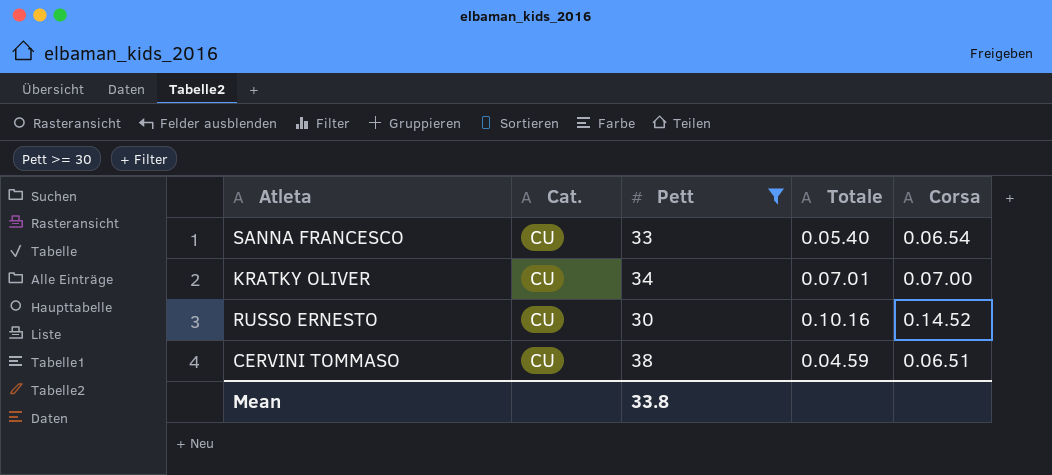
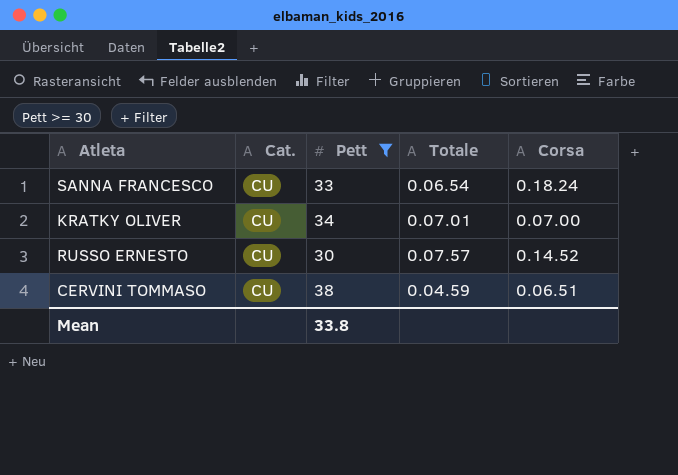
SANNA FRANCESCO | Totale: 0.05.40 -> 0.06.54
SANNA FRANCESCO | Corsa: 0.06.54 -> 0.18.24
RUSSO ERNESTO | Totale: 0.10.16 -> 0.07.57

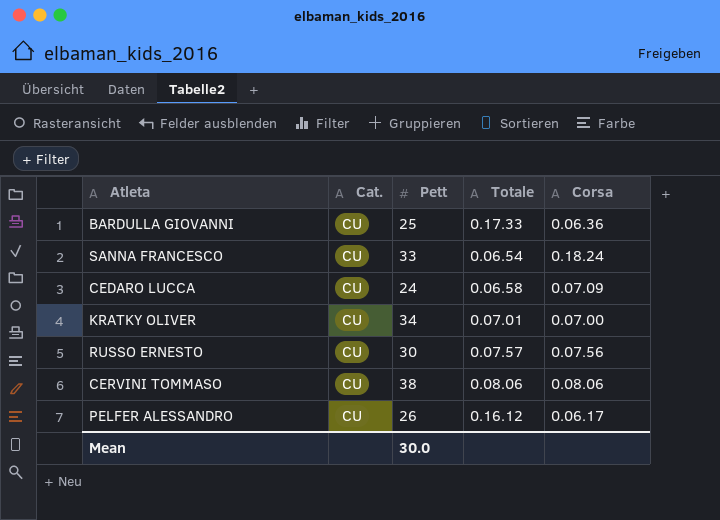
filter: Pett >= 30 -> none
RUSSO ERNESTO | Corsa: 0.14.52 -> 0.07.56
CERVINI TOMMASO | Totale: 0.04.59 -> 0.08.06
CERVINI TOMMASO | Corsa: 0.06.51 -> 0.08.06
Mean | Pett: 33.8 -> 30.0

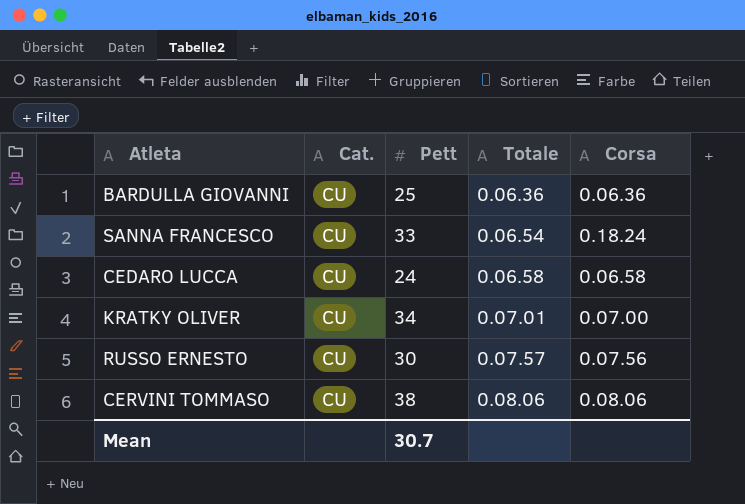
row PELFER ALESSANDRO: CU | 26 | 0.16.12 | 0.06.17 -> none
BARDULLA GIOVANNI | Totale: 0.17.33 -> 0.06.36
CEDARO LUCCA | Corsa: 0.07.09 -> 0.06.58
Mean | Pett: 30.0 -> 30.7

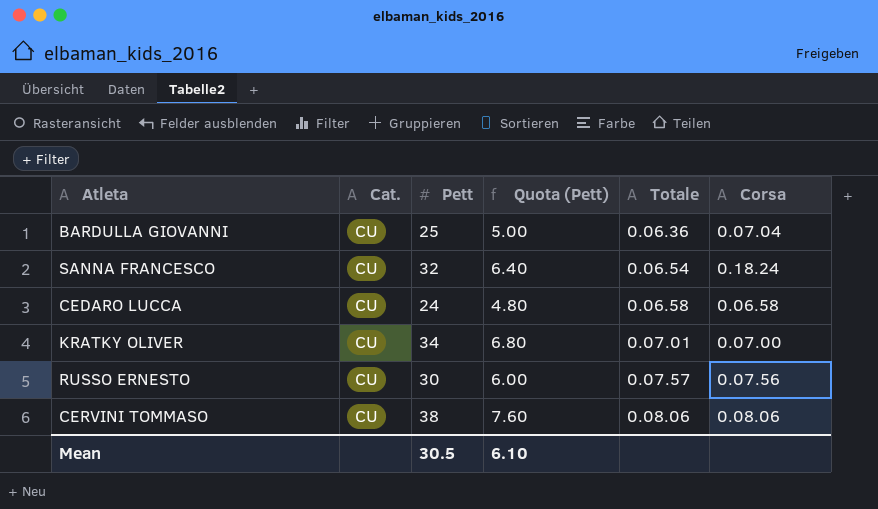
column Quota (Pett) | formula: none -> [Pett] * 0.2
BARDULLA GIOVANNI | Corsa: 0.06.36 -> 0.07.04
SANNA FRANCESCO | Pett: 33 -> 32
Mean | Pett: 30.7 -> 30.5

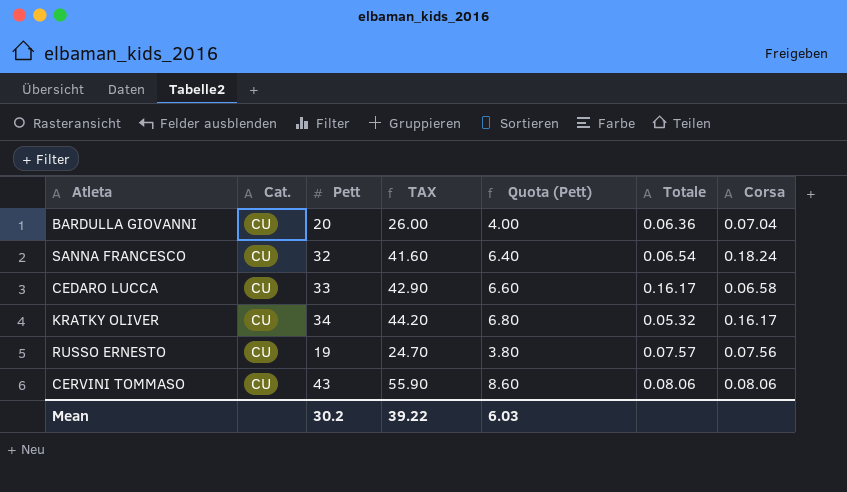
column TAX | formula: none -> [Pett] * 1.3
BARDULLA GIOVANNI | Pett: 25 -> 20
BARDULLA GIOVANNI | Quota (Pett): 5.00 -> 4.00
CEDARO LUCCA | Pett: 24 -> 33
CEDARO LUCCA | Quota (Pett): 4.80 -> 6.60
CEDARO LUCCA | Totale: 0.06.58 -> 0.16.17
KRATKY OLIVER | Totale: 0.07.01 -> 0.05.32
KRATKY OLIVER | Corsa: 0.07.00 -> 0.16.17
RUSSO ERNESTO | Pett: 30 -> 19
RUSSO ERNESTO | Quota (Pett): 6.00 -> 3.80
CERVINI TOMMASO | Pett: 38 -> 43
CERVINI TOMMASO | Quota (Pett): 7.60 -> 8.60
Mean | Pett: 30.5 -> 30.2
Mean | Quota (Pett): 6.10 -> 6.03

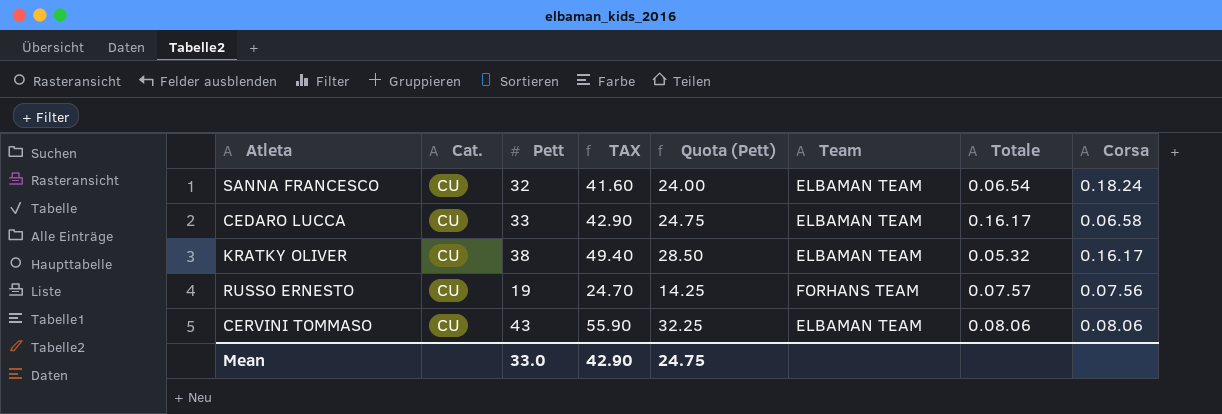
column Quota (Pett) | formula: [Pett] * 0.2 -> [Pett] * 0.75
column Team | position: none -> 6
row BARDULLA GIOVANNI: CU | 20 | 26.00 | 4.00 | 0.06.36 | 0.07.04 -> none
KRATKY OLIVER | Pett: 34 -> 38
KRATKY OLIVER | TAX: 44.20 -> 49.40
Mean | Pett: 30.2 -> 33.0
Mean | TAX: 39.22 -> 42.90
Mean | Quota (Pett): 6.03 -> 24.75

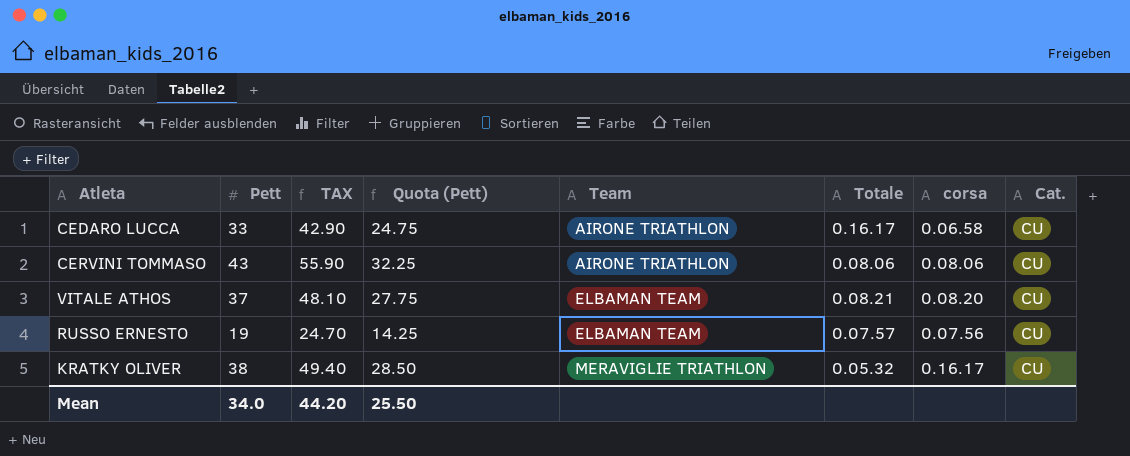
row order: none -> Team ascending
column name: Corsa -> corsa
column Cat. | position: 2 -> 8
row SANNA FRANCESCO: CU | 32 | 41.60 | 24.00 | ELBAMAN TEAM | 0.06.54 | 0.18.24 -> none
CEDARO LUCCA | Team: ELBAMAN TEAM -> AIRONE TRIATHLON
CERVINI TOMMASO | Team: ELBAMAN TEAM -> AIRONE TRIATHLON
row VITALE ATHOS: none -> 37 | 48.10 | 27.75 | ELBAMAN TEAM | 0.08.21 | 0.08.20 | CU
RUSSO ERNESTO | Team: FORHANS TEAM -> ELBAMAN TEAM
KRATKY OLIVER | Team: ELBAMAN TEAM -> MERAVIGLIE TRIATHLON
Mean | Pett: 33.0 -> 34.0
Mean | TAX: 42.90 -> 44.20
Mean | Quota (Pett): 24.75 -> 25.50

